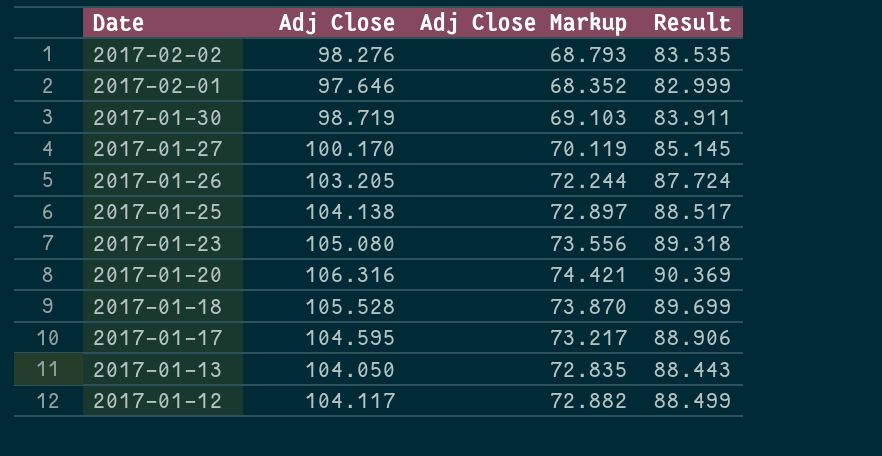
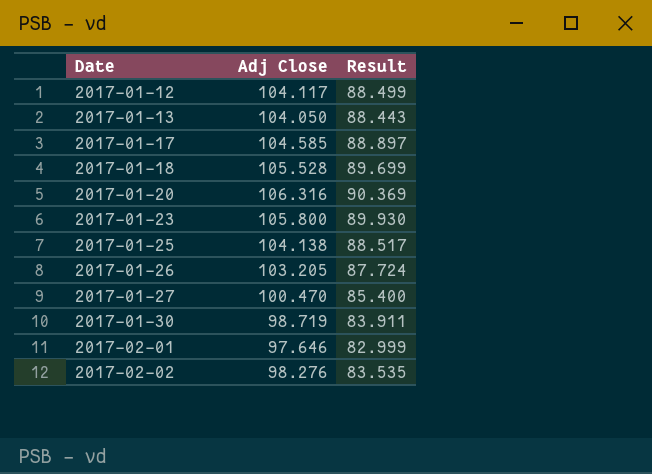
row order: Date descending -> Date ascending
column Adj Close Markup | formula: [Adj Close] * 0.7 -> none
2017-01-17 | Adj Close: 104.595 -> 104.585
2017-01-17 | Result: 88.906 -> 88.897
2017-01-23 | Adj Close: 105.080 -> 105.800
2017-01-23 | Result: 89.318 -> 89.930
2017-01-27 | Adj Close: 100.170 -> 100.470
2017-01-27 | Result: 85.145 -> 85.400

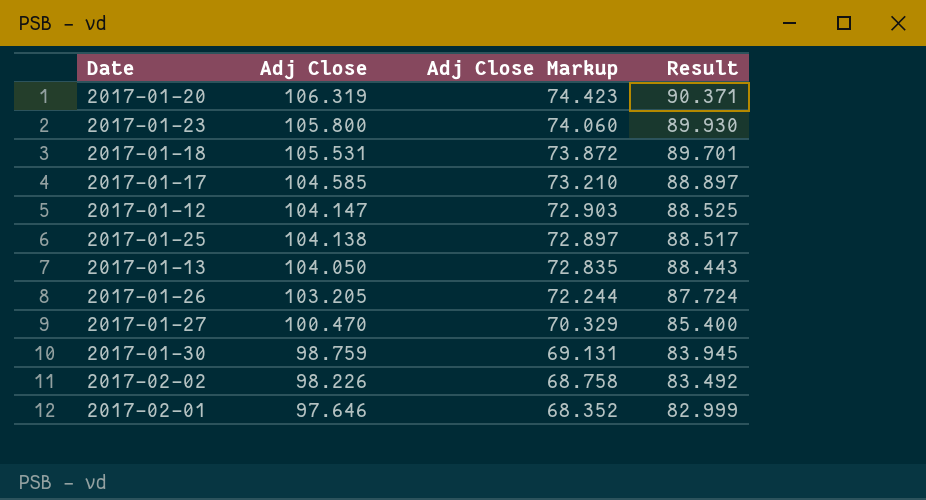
row order: Date ascending -> Adj Close descending
column Adj Close Markup | formula: none -> [Adj Close] * 0.7
2017-01-20 | Adj Close: 106.316 -> 106.319
2017-01-20 | Result: 90.369 -> 90.371
2017-01-18 | Adj Close: 105.528 -> 105.531
2017-01-18 | Result: 89.699 -> 89.701
2017-01-12 | Adj Close: 104.117 -> 104.147
2017-01-12 | Result: 88.499 -> 88.525
2017-01-30 | Adj Close: 98.719 -> 98.759
2017-01-30 | Result: 83.911 -> 83.945
2017-02-02 | Adj Close: 98.276 -> 98.226
2017-02-02 | Result: 83.535 -> 83.492

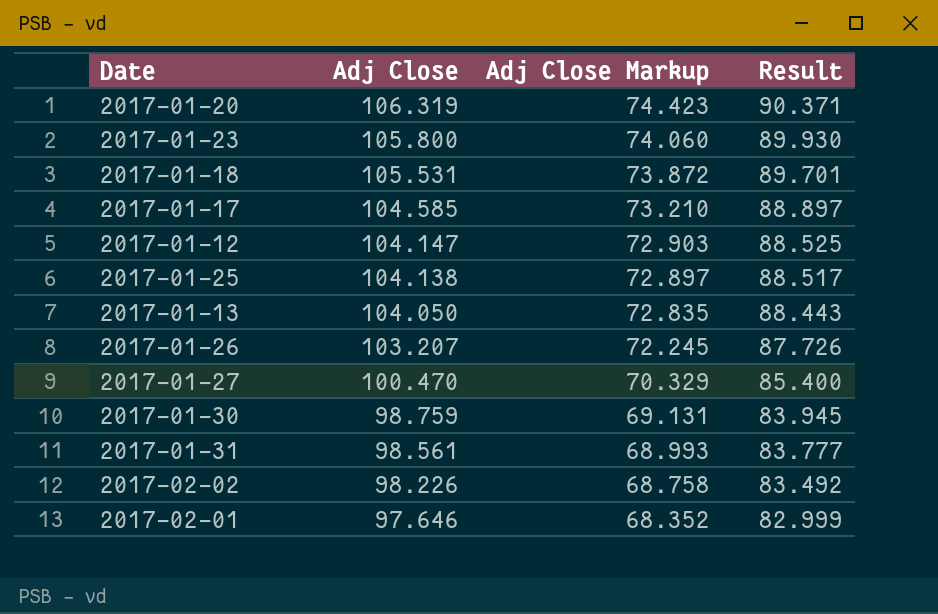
2017-01-26 | Adj Close: 103.205 -> 103.207
2017-01-26 | Adj Close Markup: 72.244 -> 72.245
2017-01-26 | Result: 87.724 -> 87.726
row 2017-01-31: none -> 98.561 | 68.993 | 83.777

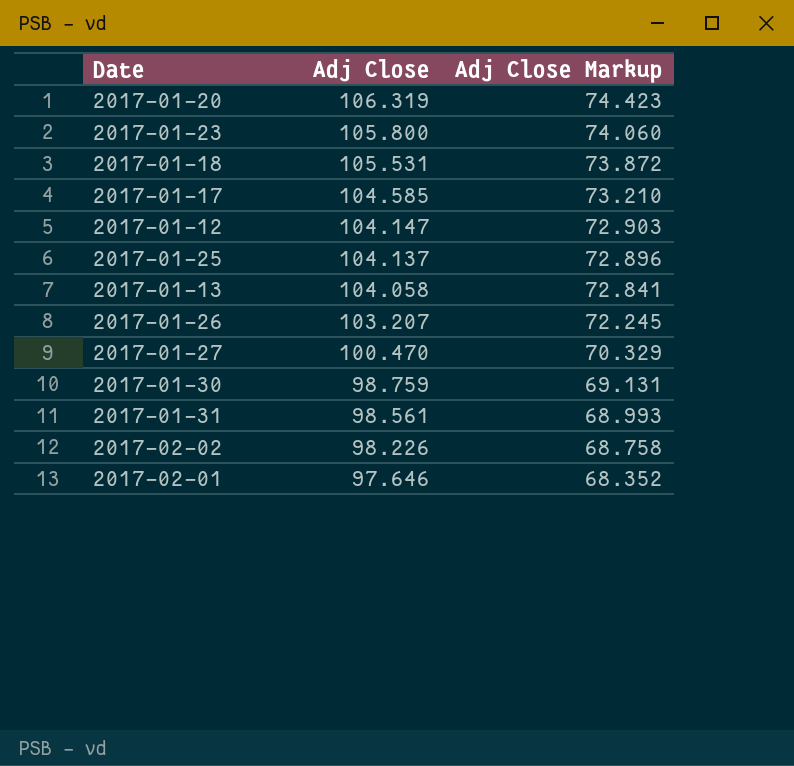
column Result | formula: [Adj Close] * 0.85 -> none
2017-01-25 | Adj Close: 104.138 -> 104.137
2017-01-25 | Adj Close Markup: 72.897 -> 72.896
2017-01-13 | Adj Close: 104.050 -> 104.058
2017-01-13 | Adj Close Markup: 72.835 -> 72.841

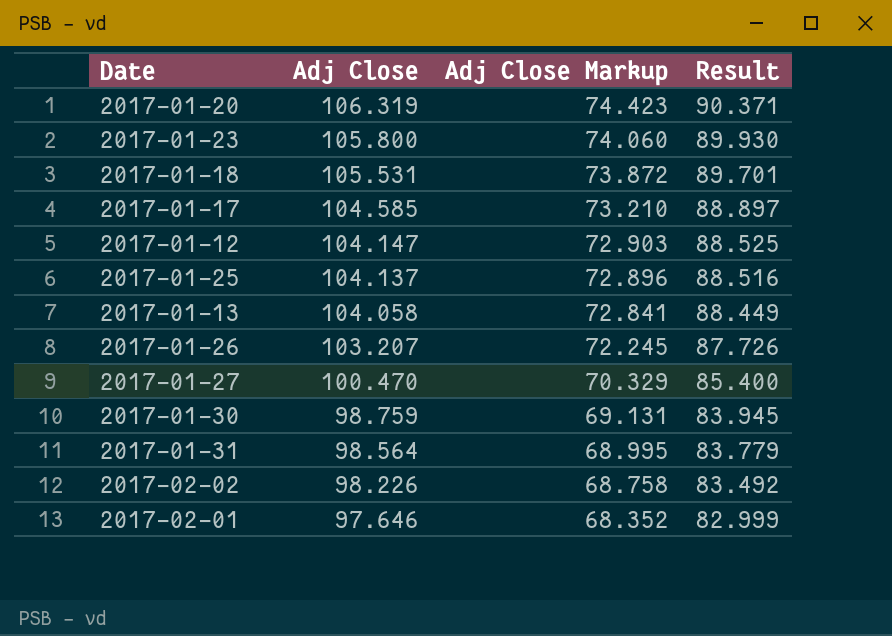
column Result | formula: none -> [Adj Close] * 0.85
2017-01-31 | Adj Close: 98.561 -> 98.564
2017-01-31 | Adj Close Markup: 68.993 -> 68.995

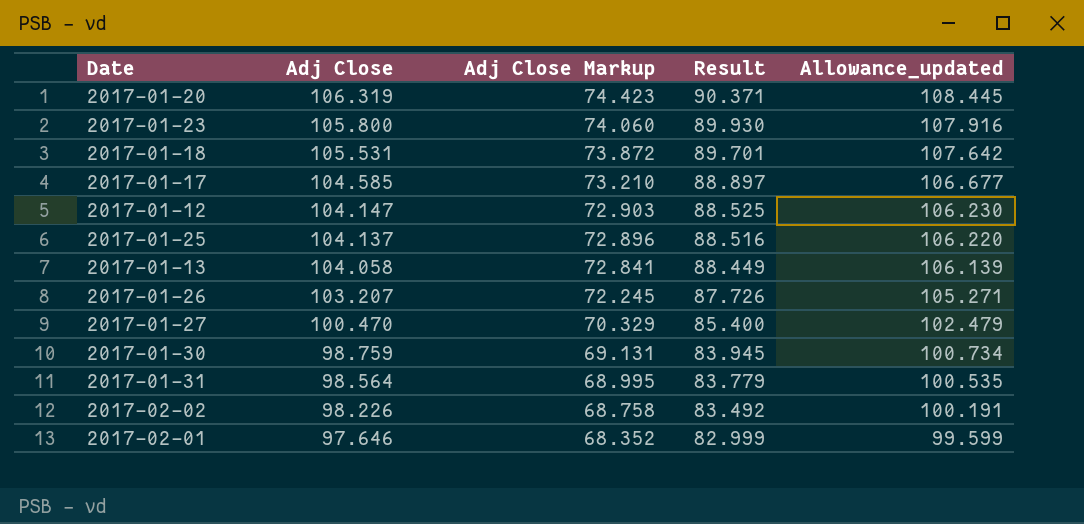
column Allowance_updated | formula: none -> [Adj Close] * 1.02

